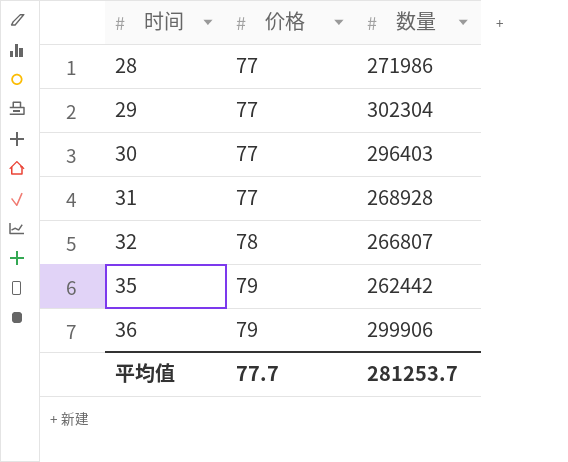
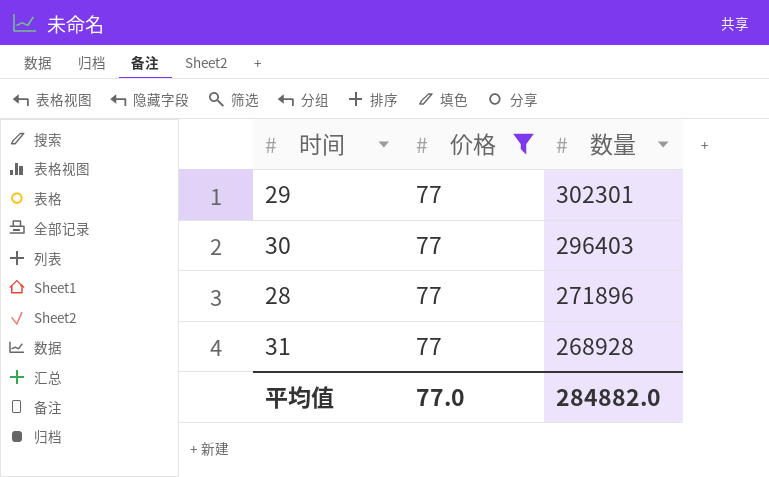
filter: none -> 价格 = 77
row order: 时间 ascending -> 数量 descending
29 | 数量: 302304 -> 302301
28 | 数量: 271986 -> 271896
平均值 | 价格: 77.7 -> 77.0
平均值 | 数量: 281253.7 -> 284882.0

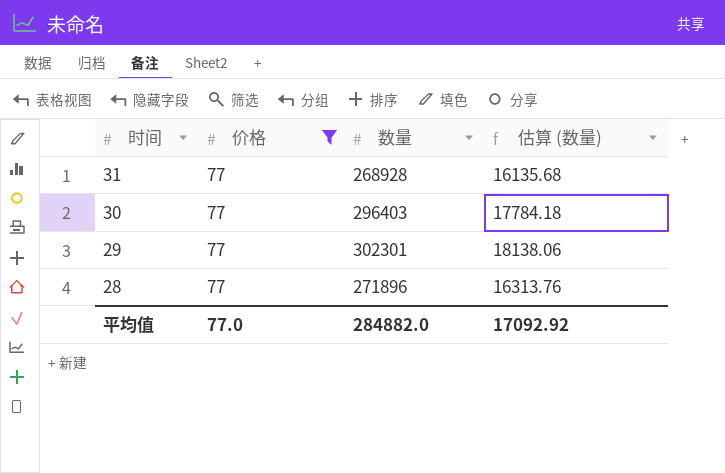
row order: 数量 descending -> 时间 descending
column 估算 (数量) | formula: none -> [数量] * 0.06

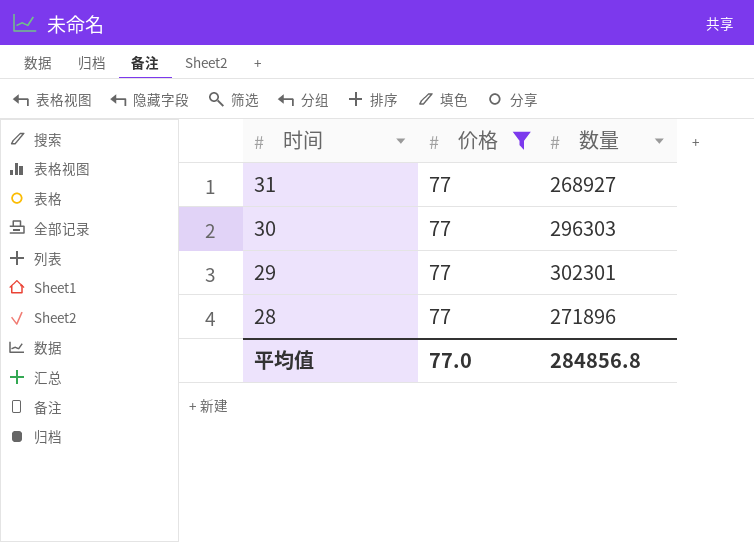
column 估算 (数量) | formula: [数量] * 0.06 -> none
31 | 数量: 268928 -> 268927
30 | 数量: 296403 -> 296303
平均值 | 数量: 284882.0 -> 284856.8

